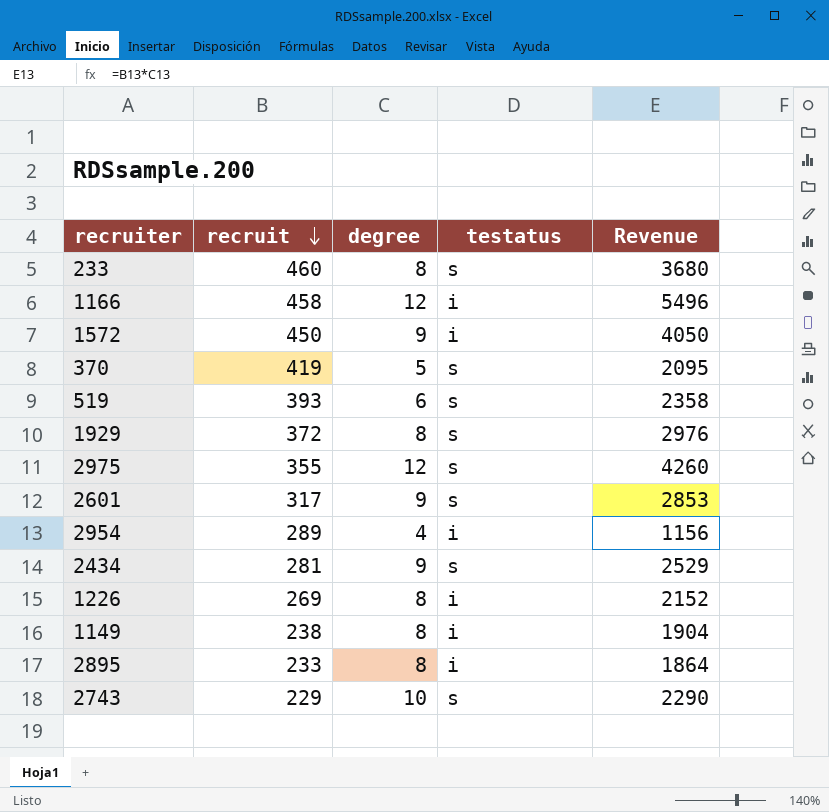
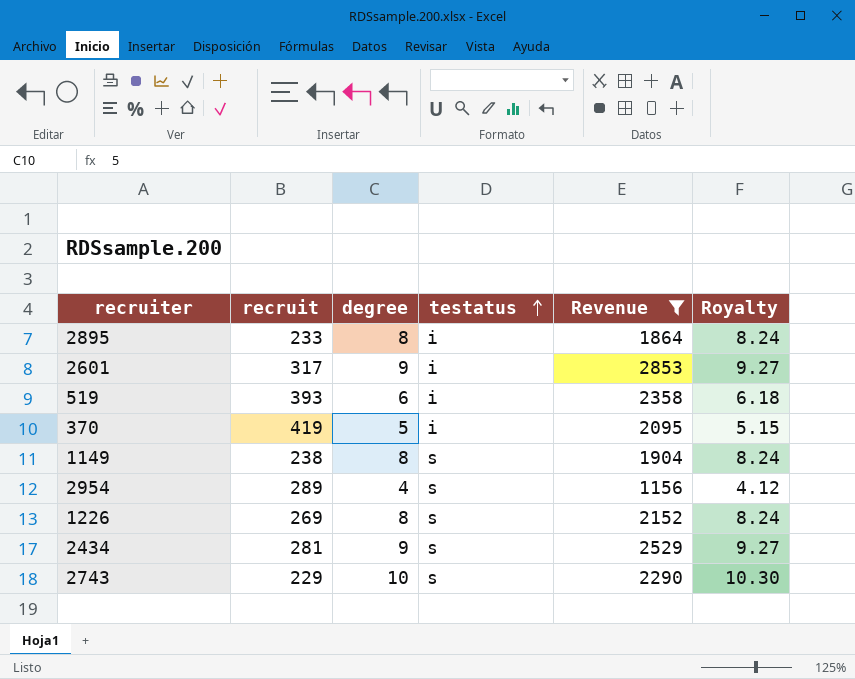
filter: none -> Revenue <= 2853
row order: recruit descending -> testatus ascending
column Royalty | formula: none -> [degree] * 1.03
2601 | testatus: s -> i
519 | testatus: s -> i
370 | testatus: s -> i
1149 | testatus: i -> s
2954 | testatus: i -> s
1226 | testatus: i -> s

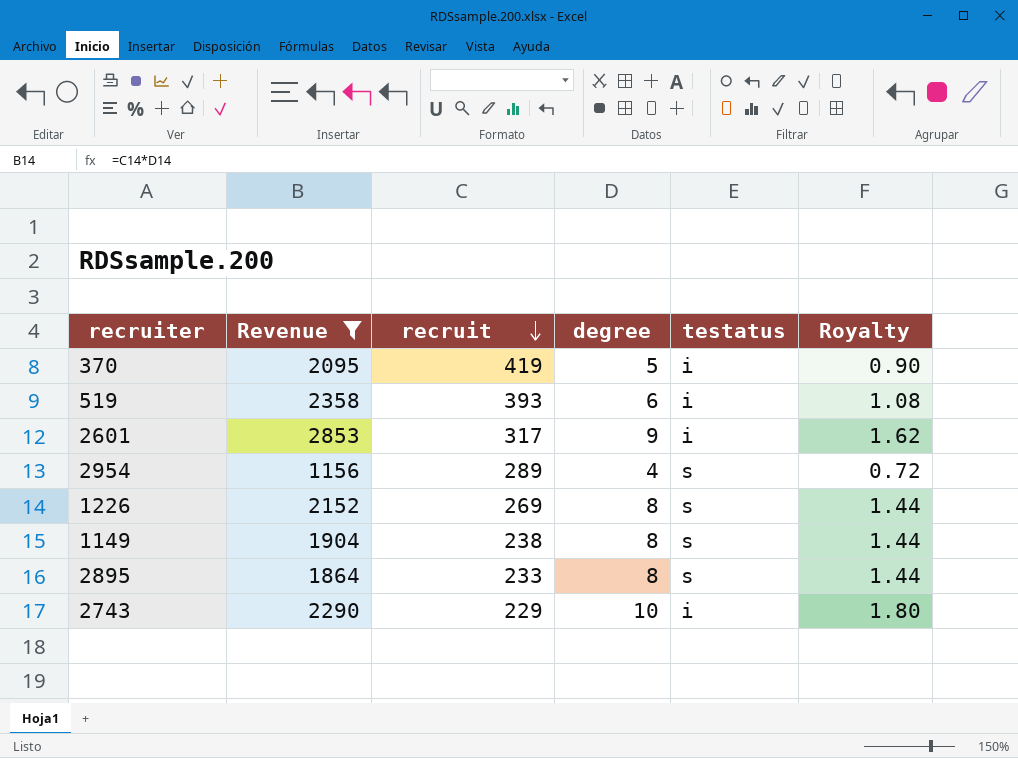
row order: testatus ascending -> recruit descending
column Revenue | position: 5 -> 2
column Royalty | formula: [degree] * 1.03 -> [degree] * 0.18
row 2434: 281 | 9 | s | 2529 | 9.27 -> none
2895 | testatus: i -> s
2743 | testatus: s -> i

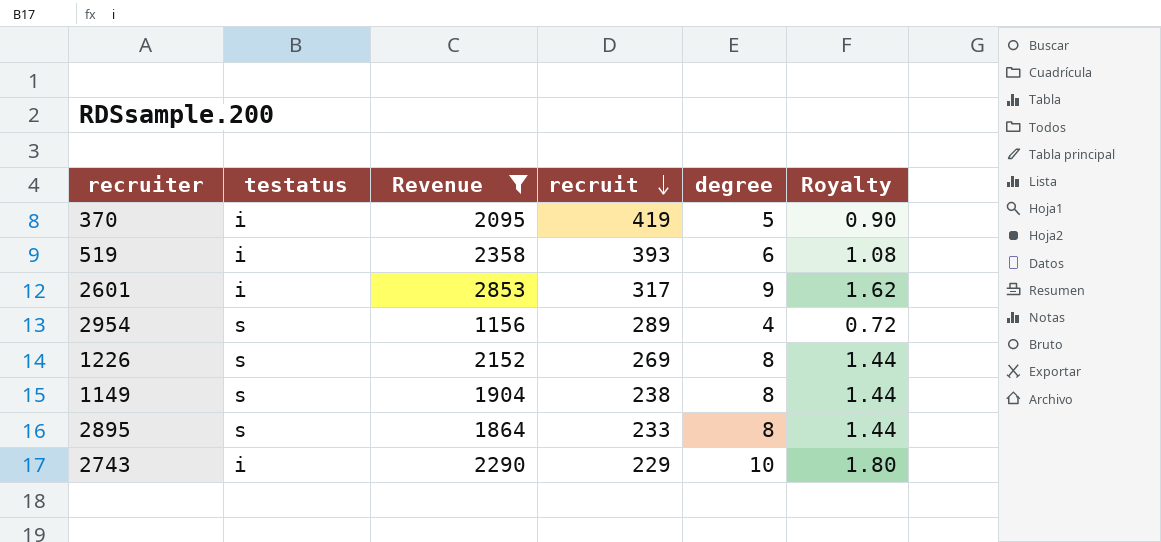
column testatus | position: 5 -> 2

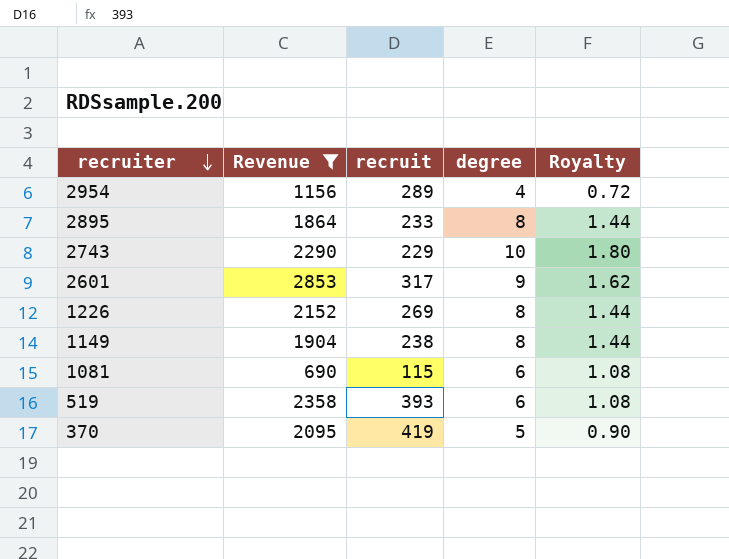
row order: recruit descending -> recruiter descending
column testatus | position: 2 -> none
row 1081: none -> 690 | 115 | 6 | 1.08

